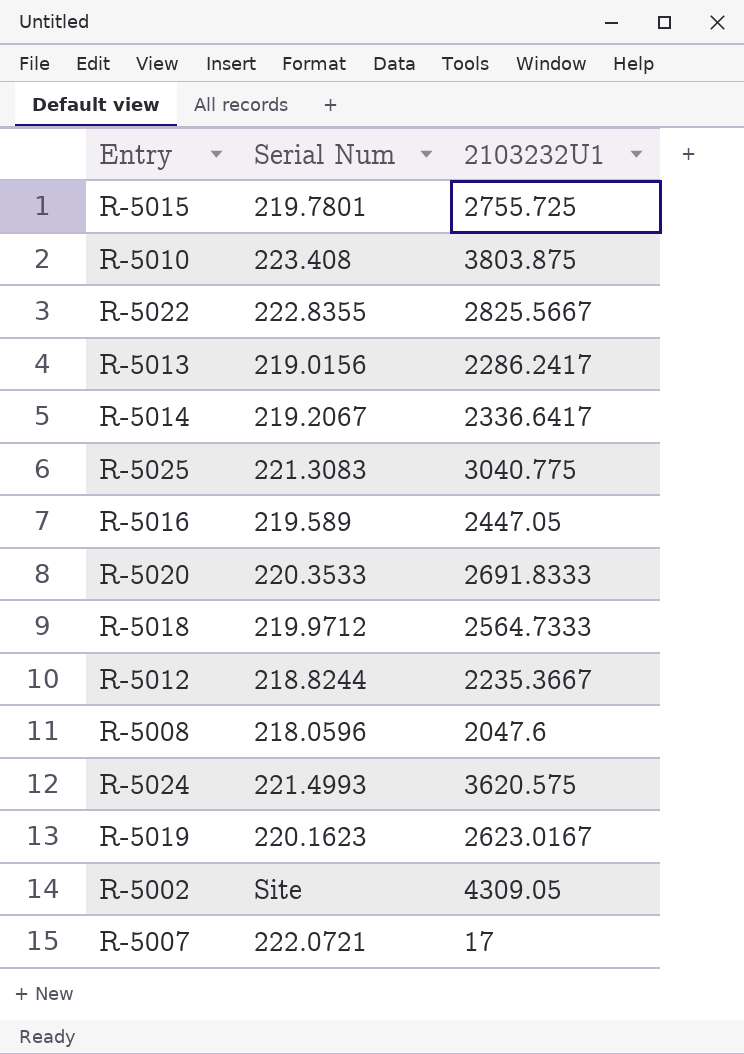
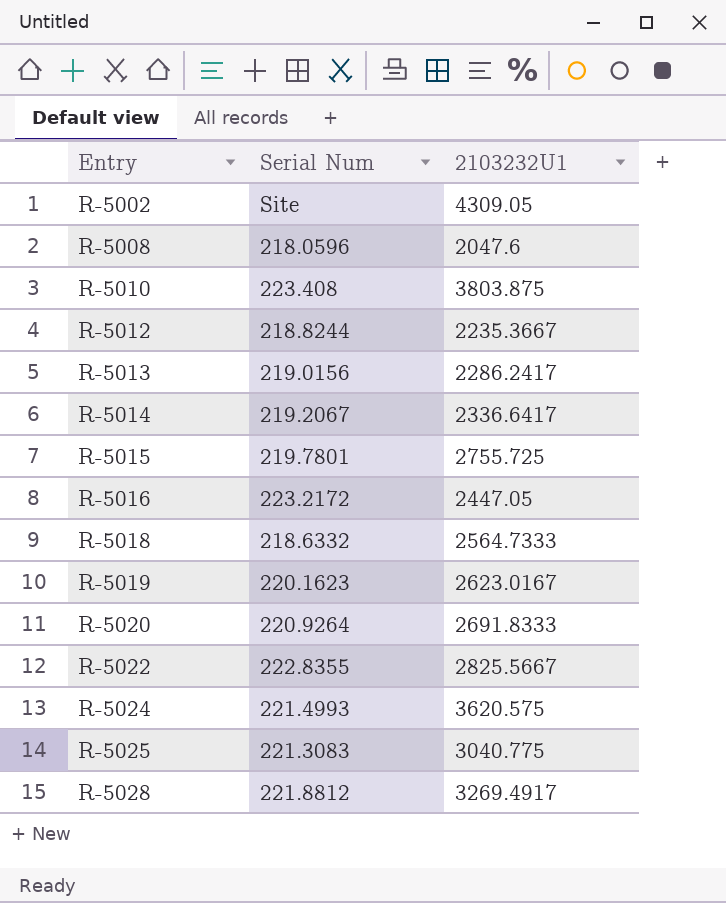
row order: none -> Entry ascending
row R-5007: 222.0721 | 17 -> none
R-5016 | Serial Num: 219.589 -> 223.2172
R-5018 | Serial Num: 219.9712 -> 218.6332
R-5020 | Serial Num: 220.3533 -> 220.9264
row R-5028: none -> 221.8812 | 3269.4917

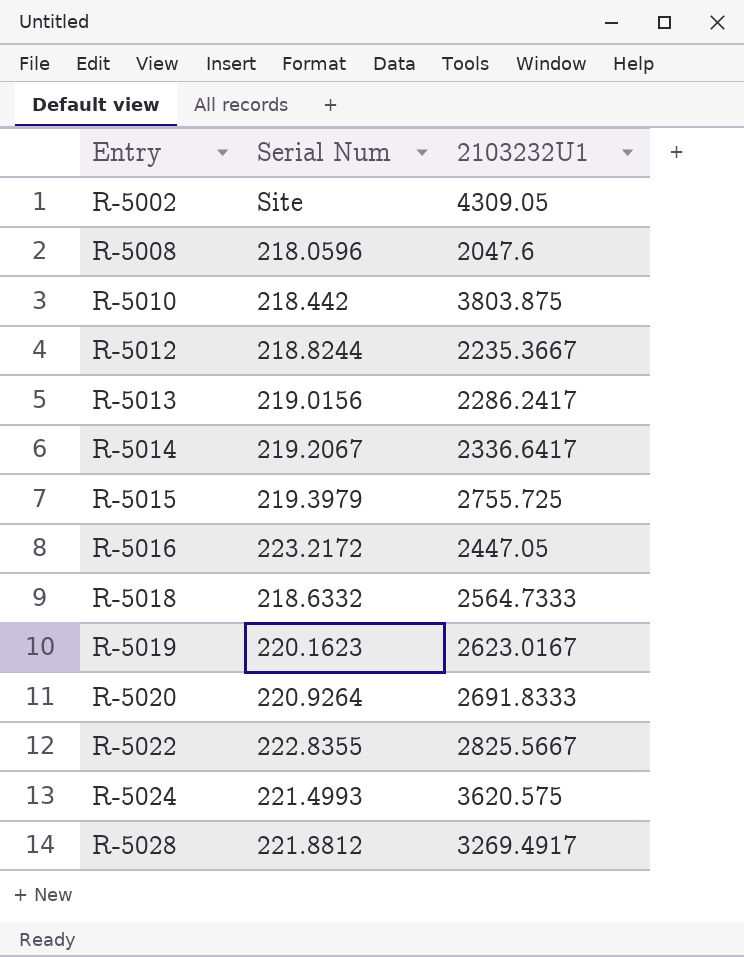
row R-5025: 221.3083 | 3040.775 -> none
R-5010 | Serial Num: 223.408 -> 218.442
R-5015 | Serial Num: 219.7801 -> 219.3979

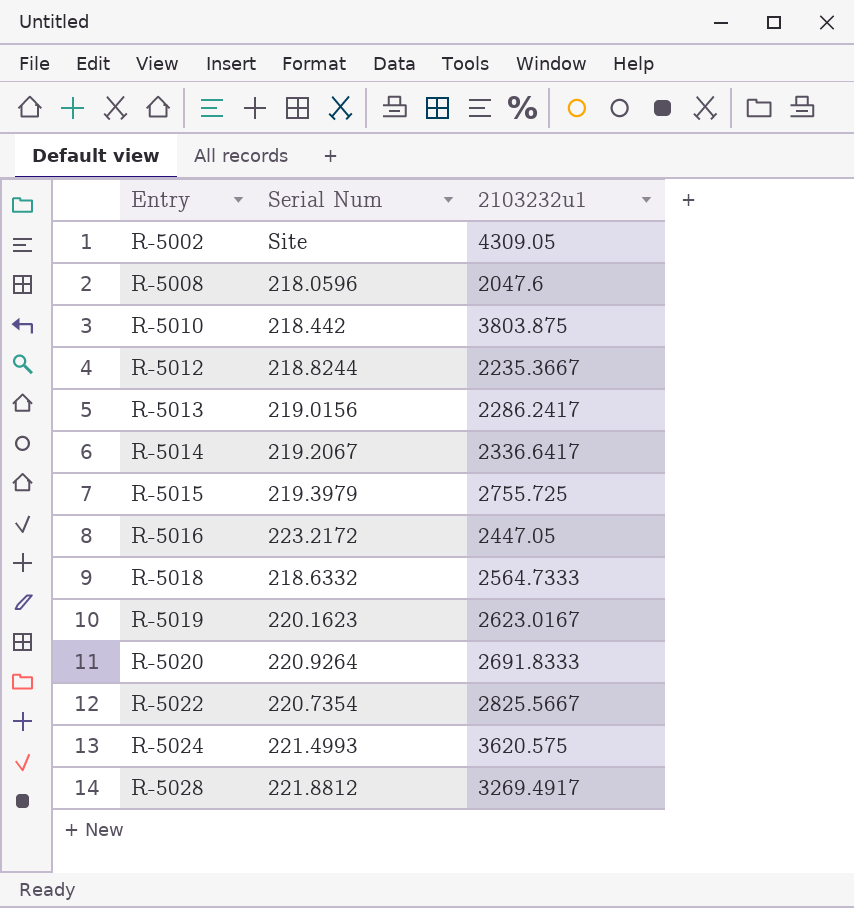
column name: 2103232U1 -> 2103232u1
R-5022 | Serial Num: 222.8355 -> 220.7354

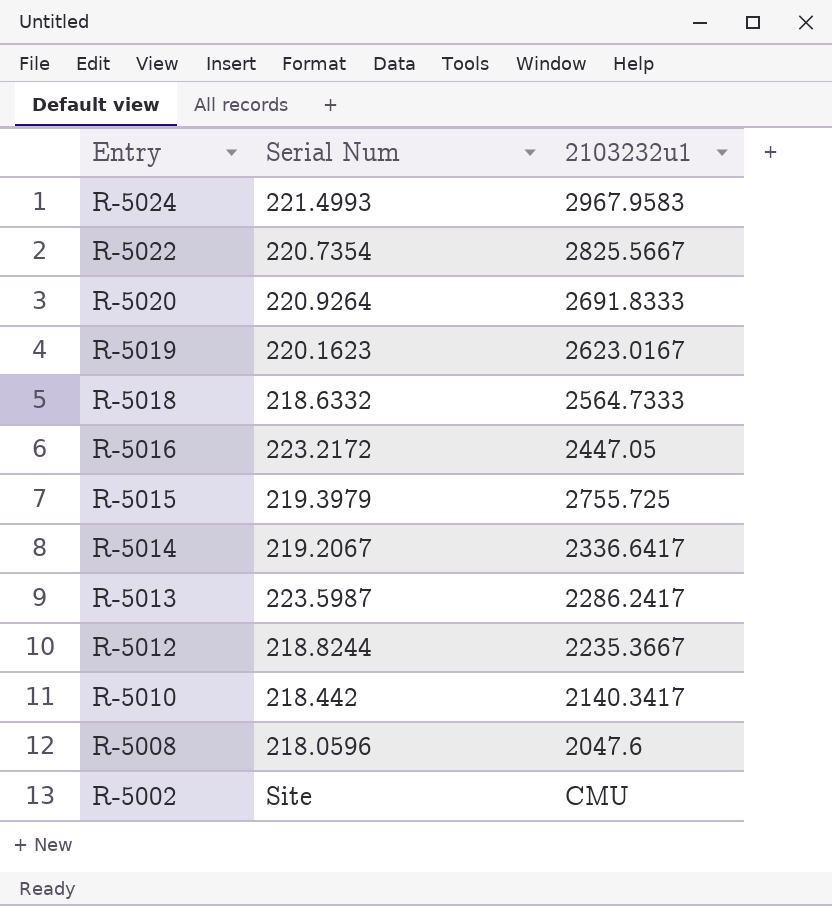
row order: Entry ascending -> Entry descending
row R-5028: 221.8812 | 3269.4917 -> none
R-5024 | 2103232u1: 3620.575 -> 2967.9583
R-5013 | Serial Num: 219.0156 -> 223.5987
R-5010 | 2103232u1: 3803.875 -> 2140.3417
R-5002 | 2103232u1: 4309.05 -> CMU

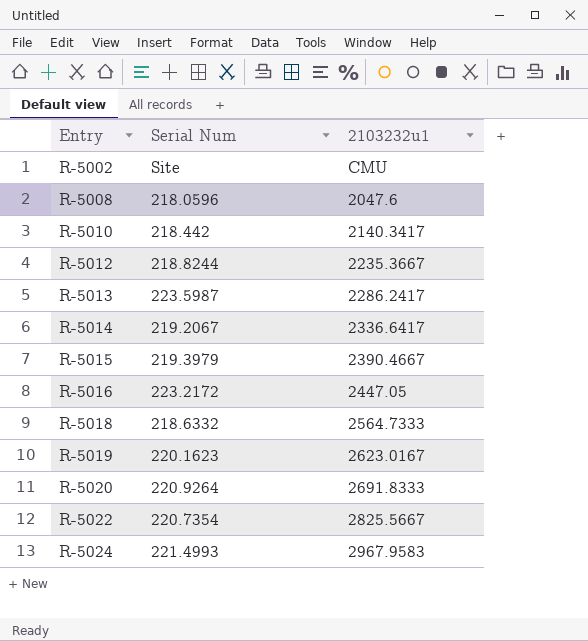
row order: Entry descending -> Entry ascending
R-5015 | 2103232u1: 2755.725 -> 2390.4667

